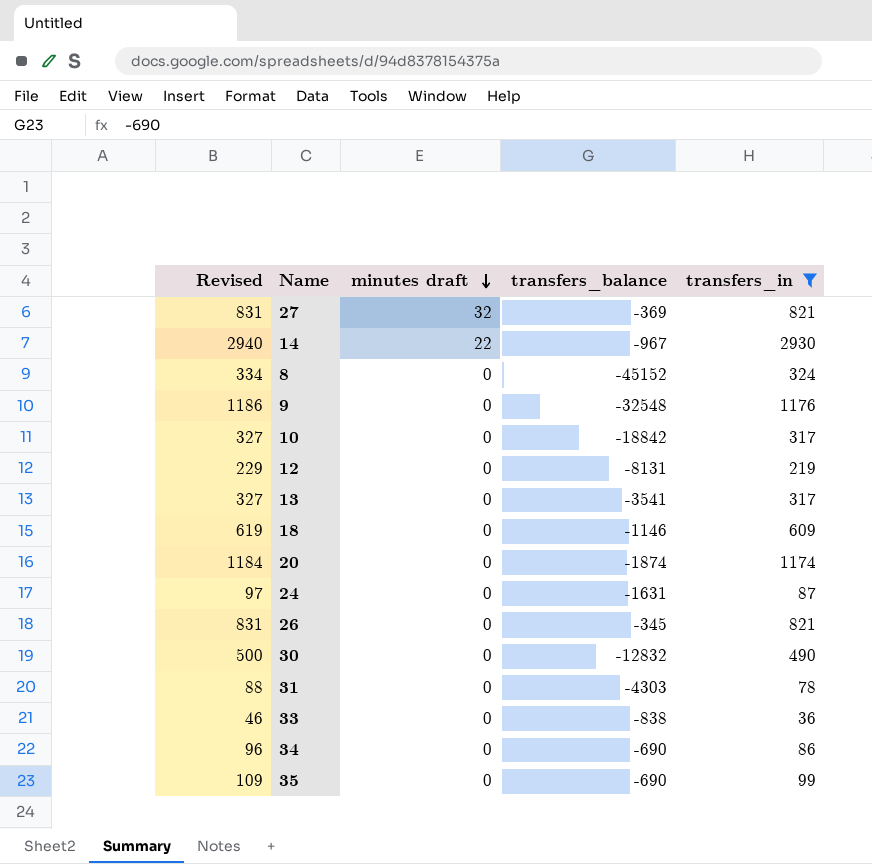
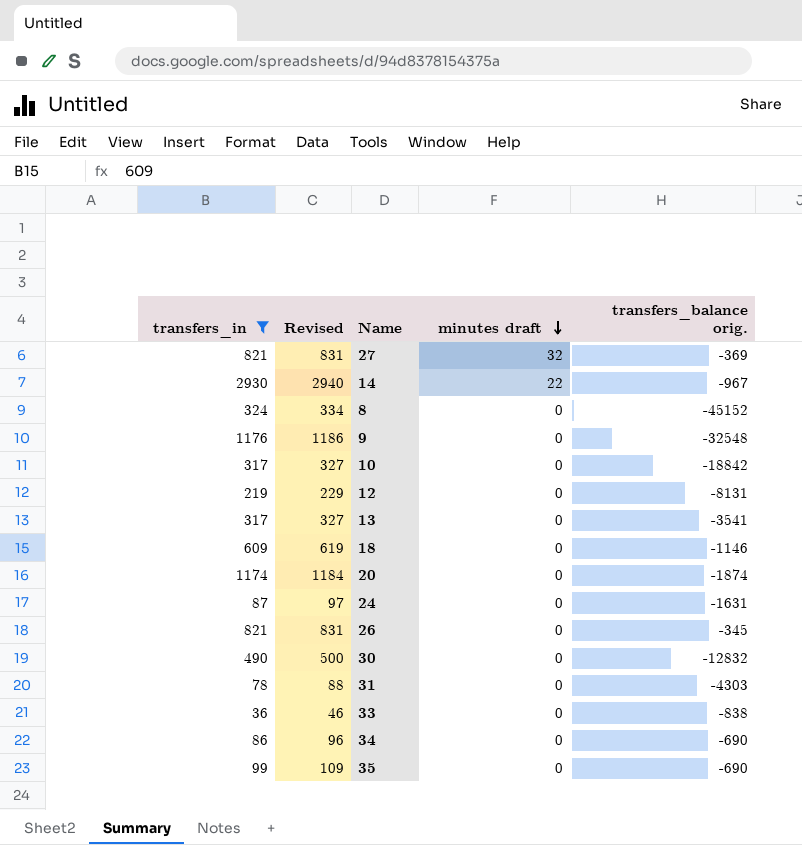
column transfers_in | position: 5 -> 1
column name: transfers_balance -> transfers_balance orig.

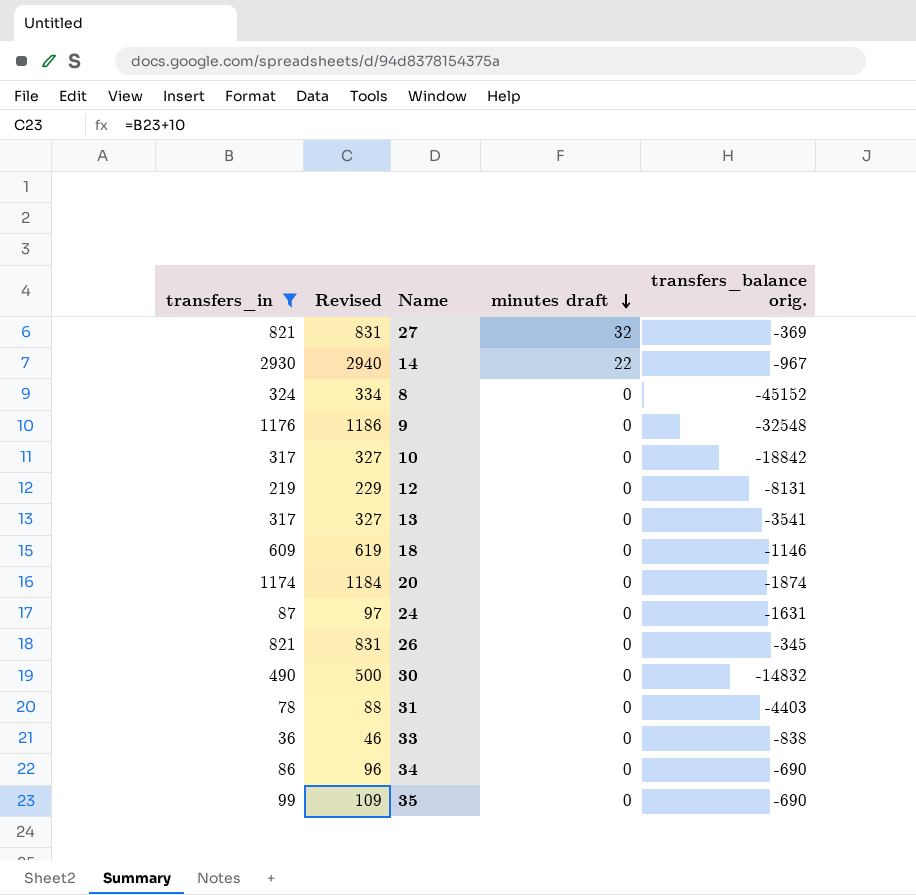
30 | transfers_balance orig.: -12832 -> -14832
31 | transfers_balance orig.: -4303 -> -4403

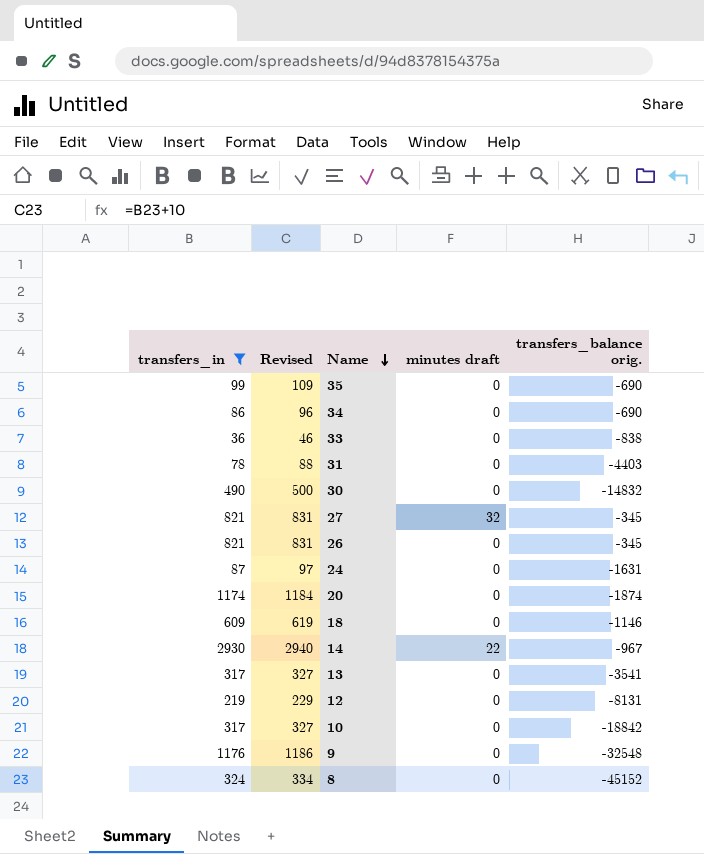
row order: minutes draft descending -> Name descending
27 | transfers_balance orig.: -369 -> -345

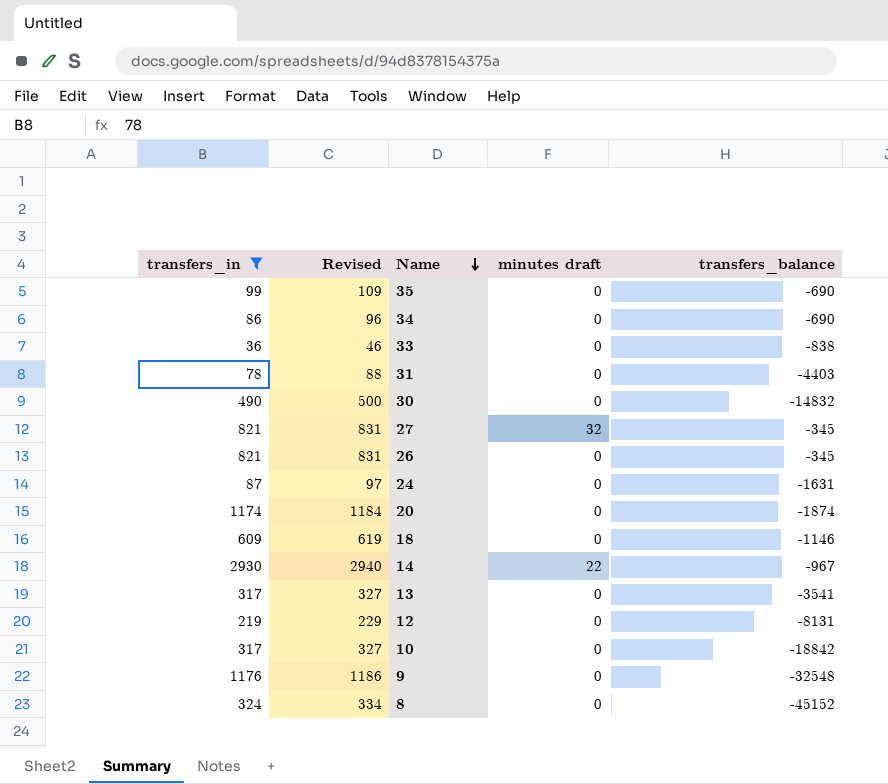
column name: transfers_balance orig. -> transfers_balance

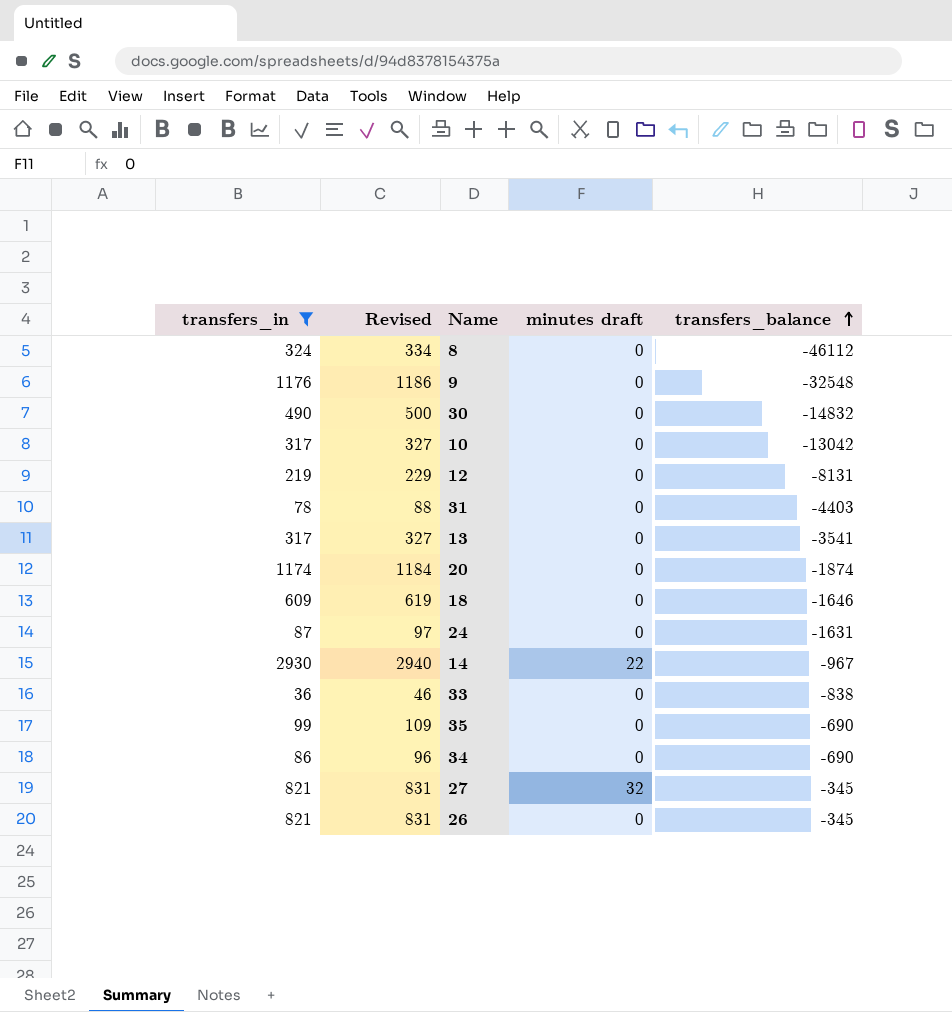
row order: Name descending -> transfers_balance ascending
8 | transfers_balance: -45152 -> -46112
10 | transfers_balance: -18842 -> -13042
18 | transfers_balance: -1146 -> -1646

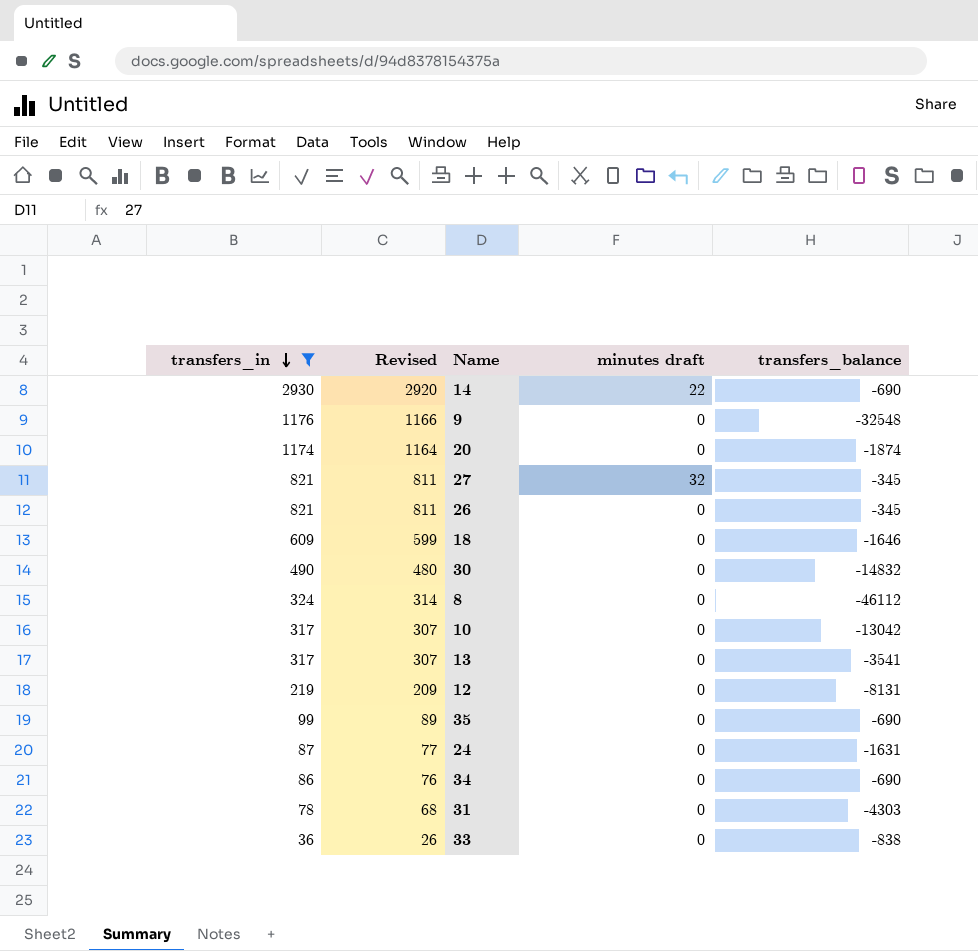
row order: transfers_balance ascending -> transfers_in descending
column Revised | formula: [transfers_in] + 10 -> [transfers_in] - 10
14 | transfers_balance: -967 -> -690
31 | transfers_balance: -4403 -> -4303

